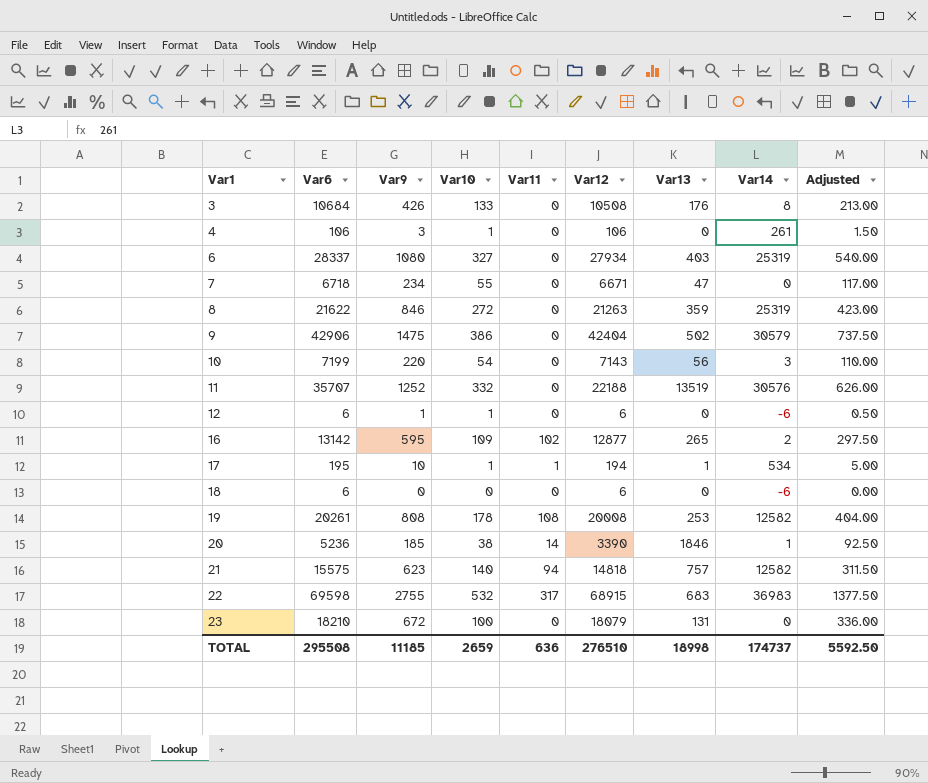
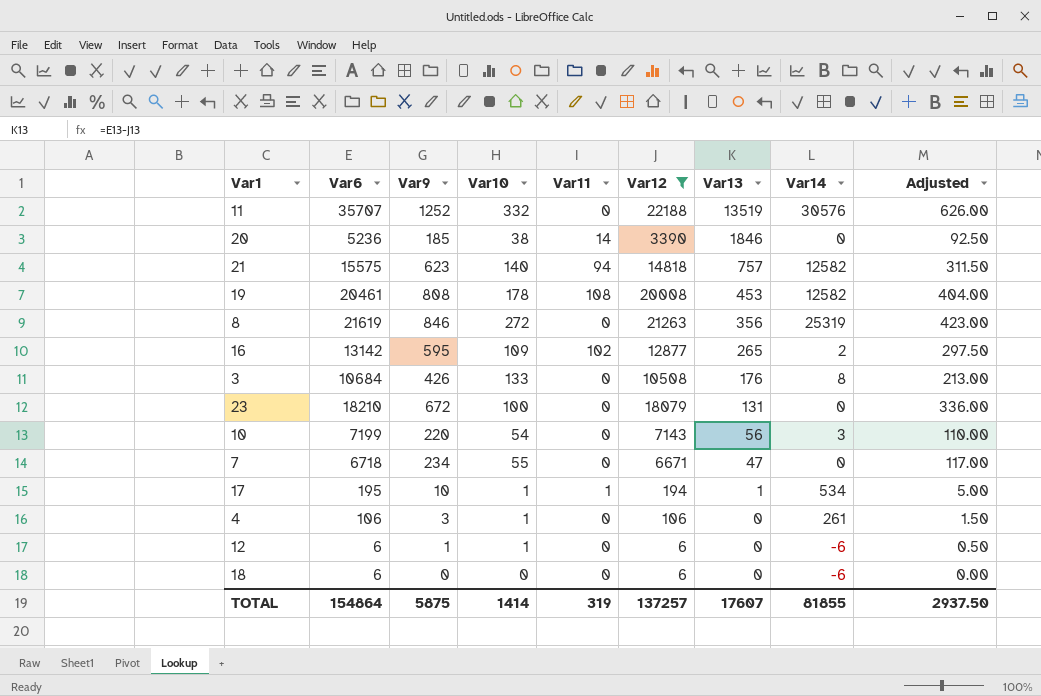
filter: none -> Var12 <= 22188
row order: Var1 ascending -> Var13 descending
20 | Var14: 1 -> 0
19 | Var6: 20261 -> 20461
19 | Var13: 253 -> 453
8 | Var6: 21622 -> 21619
8 | Var13: 359 -> 356
TOTAL | Var6: 295508 -> 154864
TOTAL | Var9: 11185 -> 5875
TOTAL | Var10: 2659 -> 1414
TOTAL | Var11: 636 -> 319
TOTAL | Var12: 276510 -> 137257
TOTAL | Var13: 18998 -> 17607
TOTAL | Var14: 174737 -> 81855
TOTAL | Adjusted: 5592.50 -> 2937.50

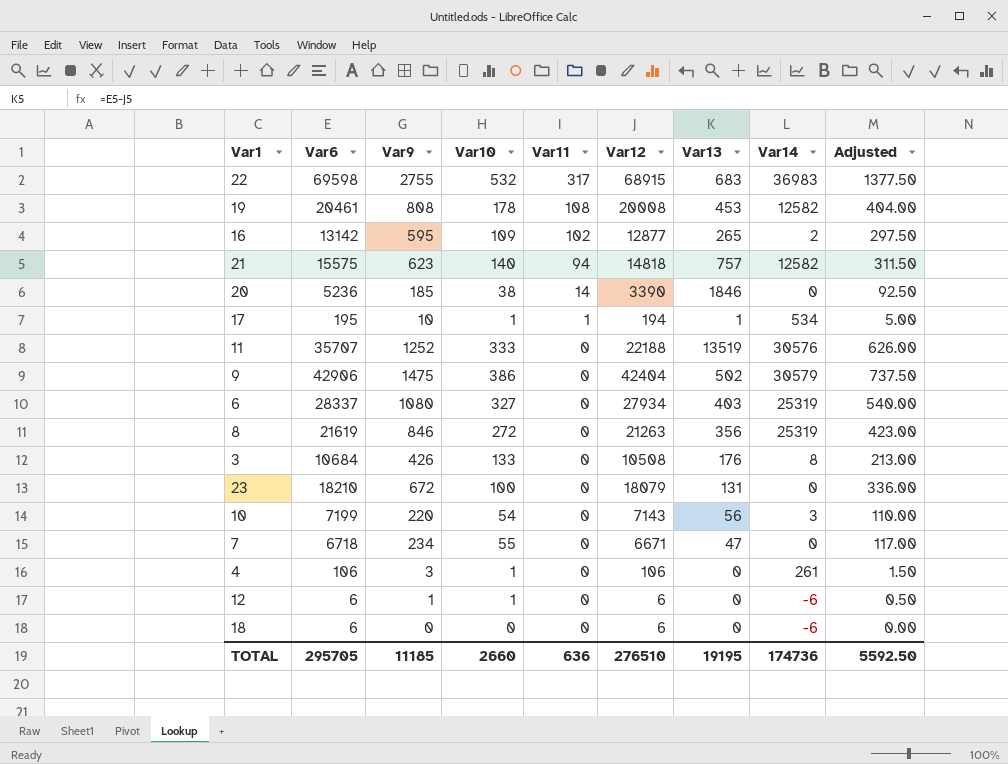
filter: Var12 <= 22188 -> none
row order: Var13 descending -> Var11 descending
11 | Var10: 332 -> 333
TOTAL | Var6: 154864 -> 295705
TOTAL | Var9: 5875 -> 11185
TOTAL | Var10: 1414 -> 2660
TOTAL | Var11: 319 -> 636
TOTAL | Var12: 137257 -> 276510
TOTAL | Var13: 17607 -> 19195
TOTAL | Var14: 81855 -> 174736
TOTAL | Adjusted: 2937.50 -> 5592.50

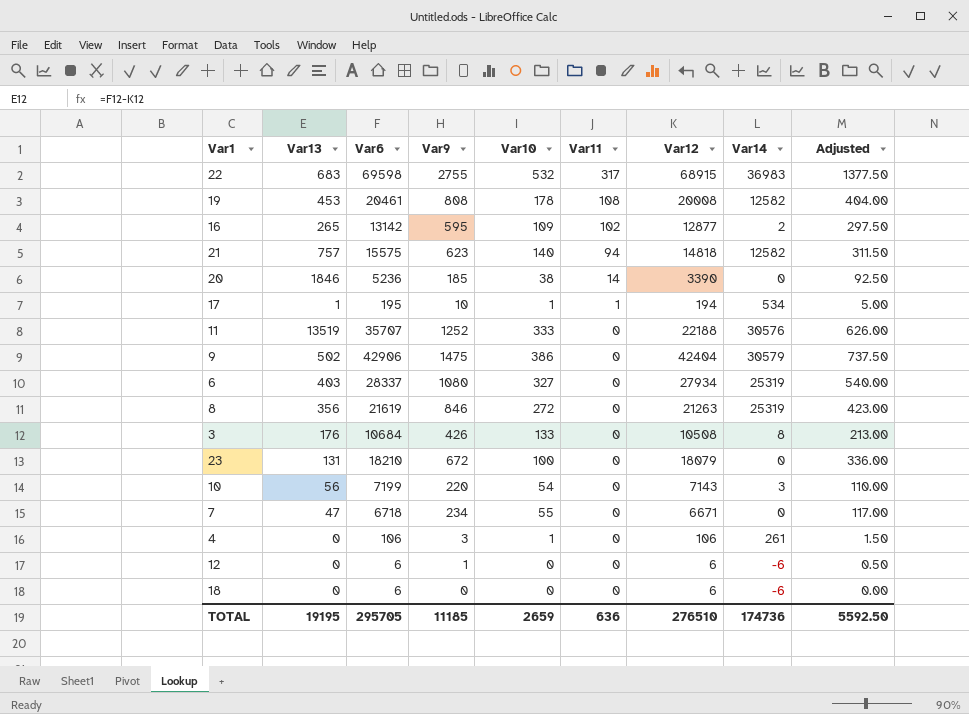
column Var13 | position: 7 -> 2
12 | Var10: 1 -> 0
TOTAL | Var10: 2660 -> 2659

